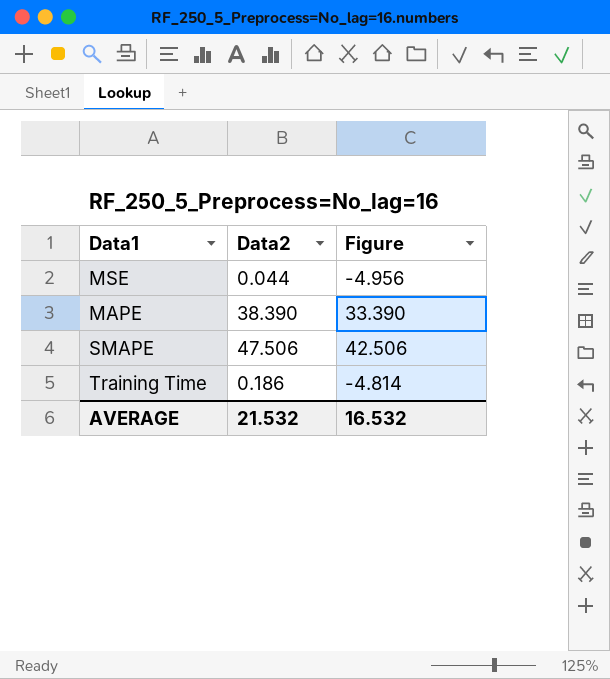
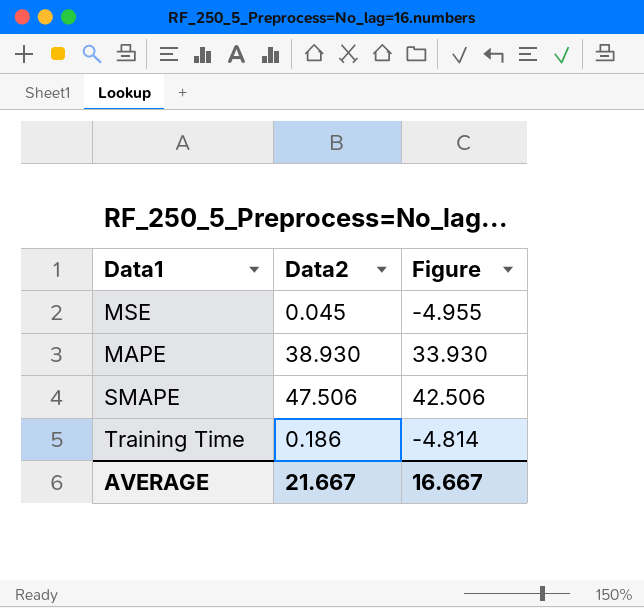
MSE | Data2: 0.044 -> 0.045
MSE | Figure: -4.956 -> -4.955
MAPE | Data2: 38.390 -> 38.930
MAPE | Figure: 33.390 -> 33.930
AVERAGE | Data2: 21.532 -> 21.667
AVERAGE | Figure: 16.532 -> 16.667

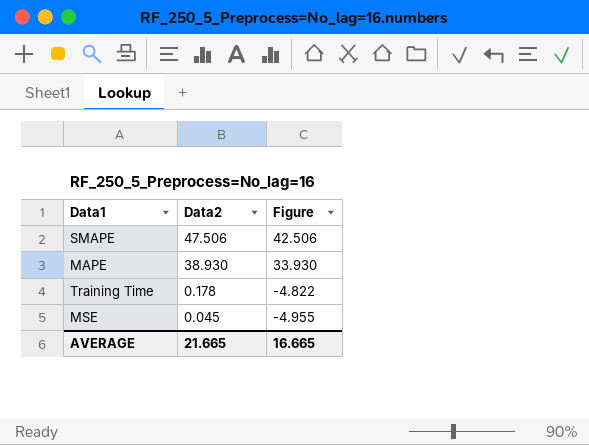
row order: none -> Data2 descending
Training Time | Data2: 0.186 -> 0.178
Training Time | Figure: -4.814 -> -4.822
AVERAGE | Data2: 21.667 -> 21.665
AVERAGE | Figure: 16.667 -> 16.665

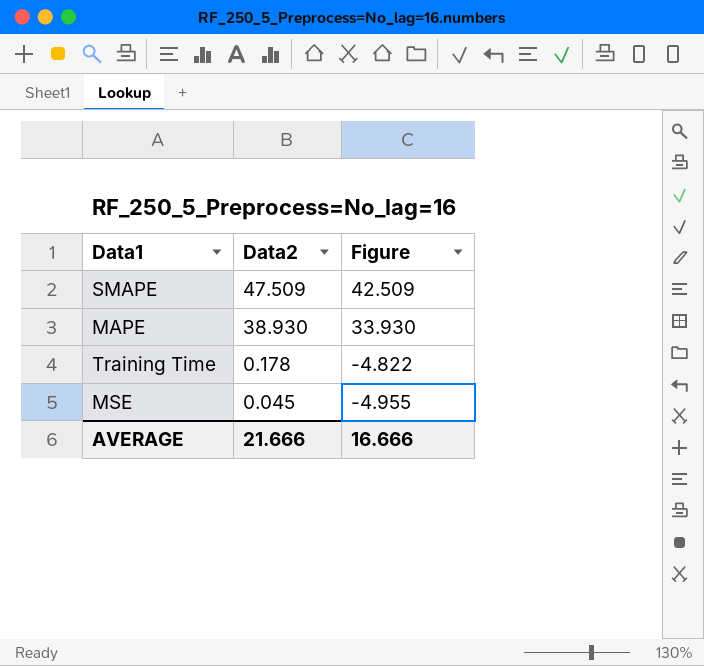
SMAPE | Data2: 47.506 -> 47.509
SMAPE | Figure: 42.506 -> 42.509
AVERAGE | Data2: 21.665 -> 21.666
AVERAGE | Figure: 16.665 -> 16.666

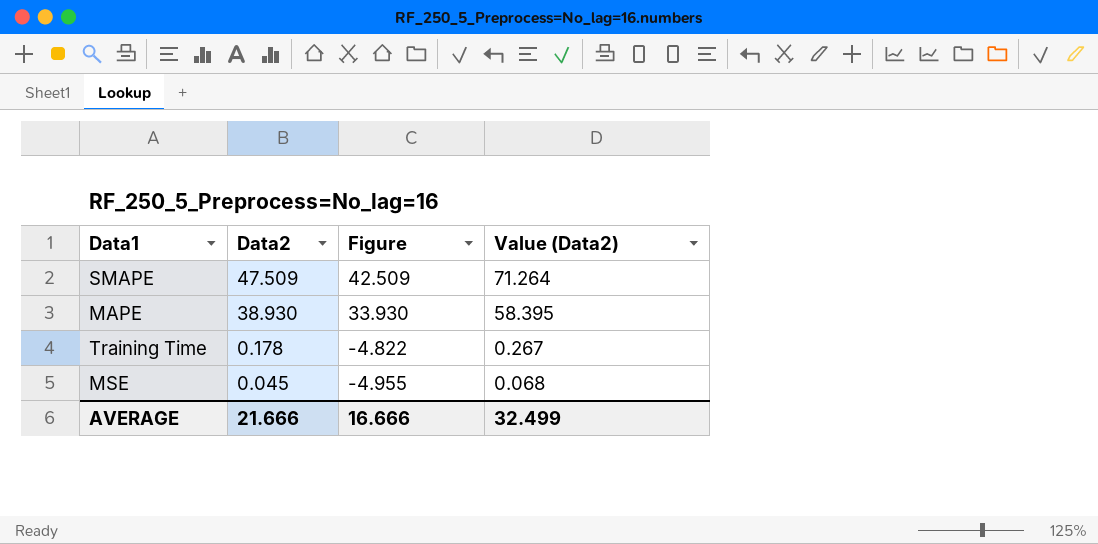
column Value (Data2) | formula: none -> [Data2] * 1.5

